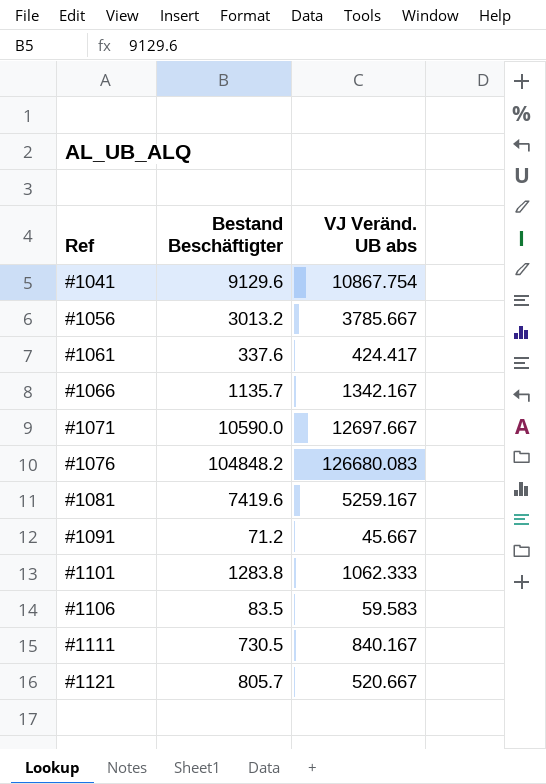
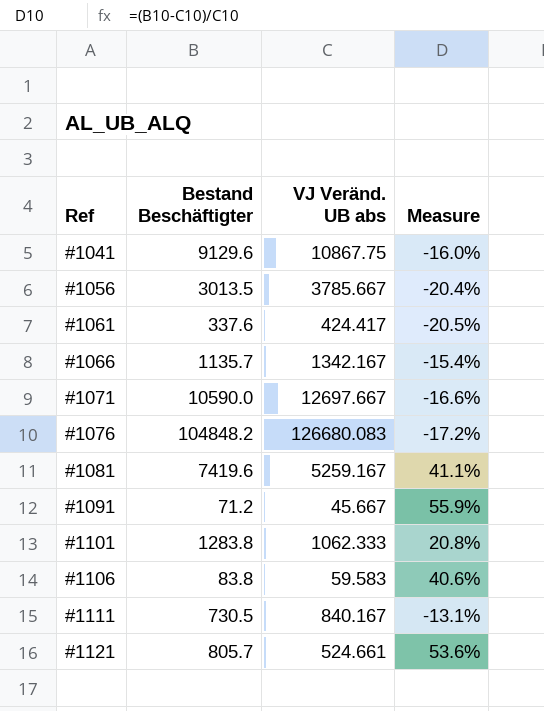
column Measure | formula: none -> ([Bestand Beschäftigter] - [VJ Veränd. UB abs]) / [VJ Veränd. UB abs]
#1041 | VJ Veränd. UB abs: 10867.754 -> 10867.75
#1056 | Bestand Beschäftigter: 3013.2 -> 3013.5
#1106 | Bestand Beschäftigter: 83.5 -> 83.8
#1121 | VJ Veränd. UB abs: 520.667 -> 524.661

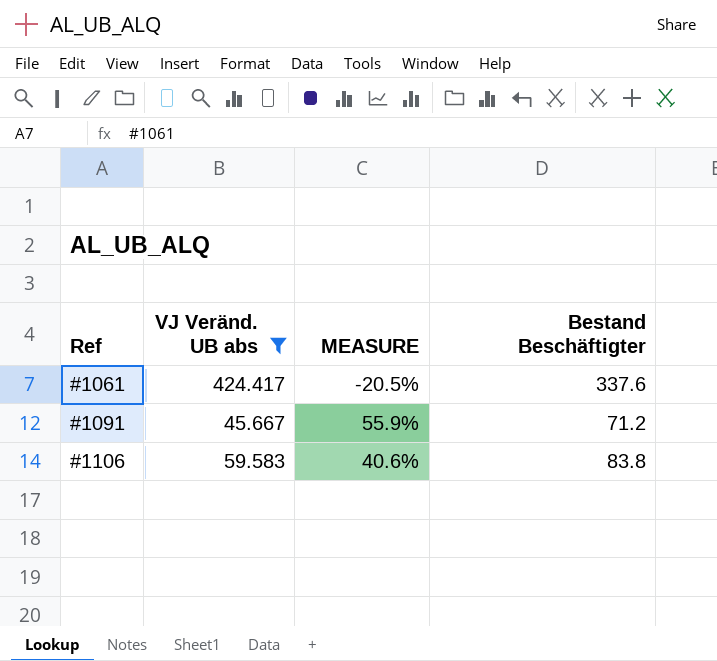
filter: none -> VJ Veränd. UB abs <= 424.417
column name: Measure -> MEASURE
column Bestand Beschäftigter | position: 2 -> 4

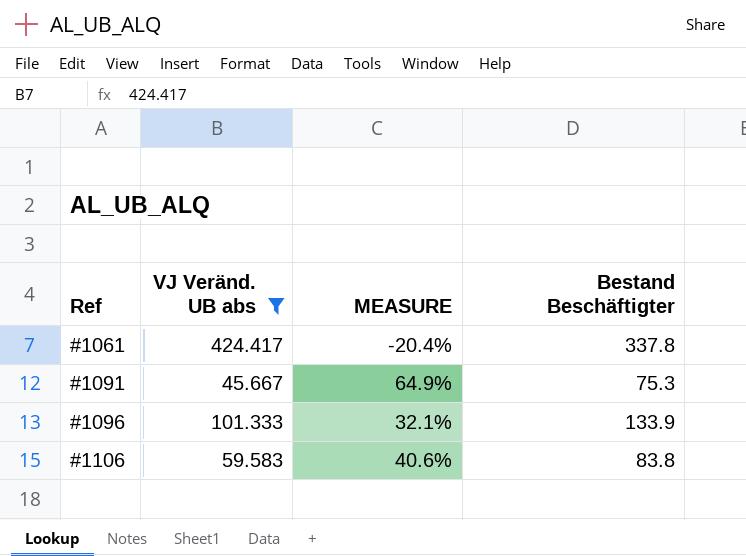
#1061 | MEASURE: -20.5% -> -20.4%
#1061 | Bestand Beschäftigter: 337.6 -> 337.8
#1091 | MEASURE: 55.9% -> 64.9%
#1091 | Bestand Beschäftigter: 71.2 -> 75.3
row #1096: none -> 101.333 | 32.1% | 133.9

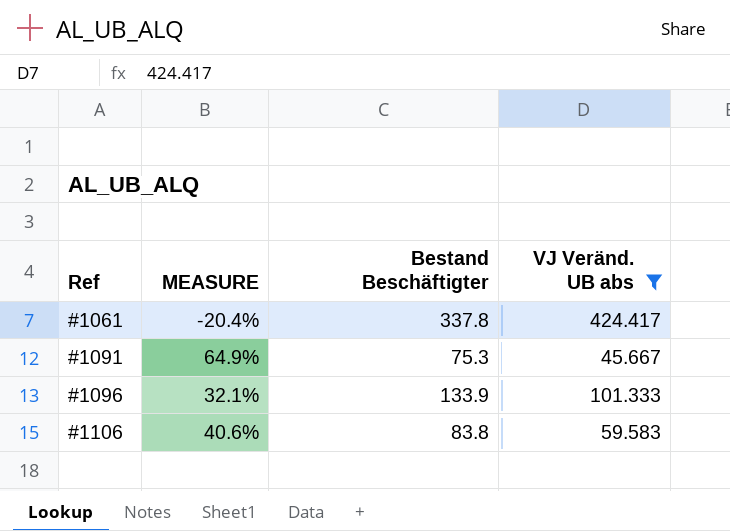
column VJ Veränd. UB abs | position: 2 -> 4

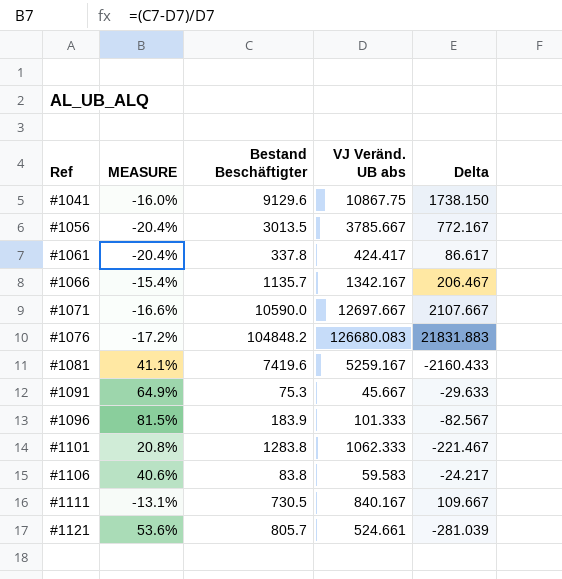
filter: VJ Veränd. UB abs <= 424.417 -> none
column Delta | formula: none -> [VJ Veränd. UB abs] - [Bestand Beschäftigter]
#1096 | MEASURE: 32.1% -> 81.5%
#1096 | Bestand Beschäftigter: 133.9 -> 183.9

